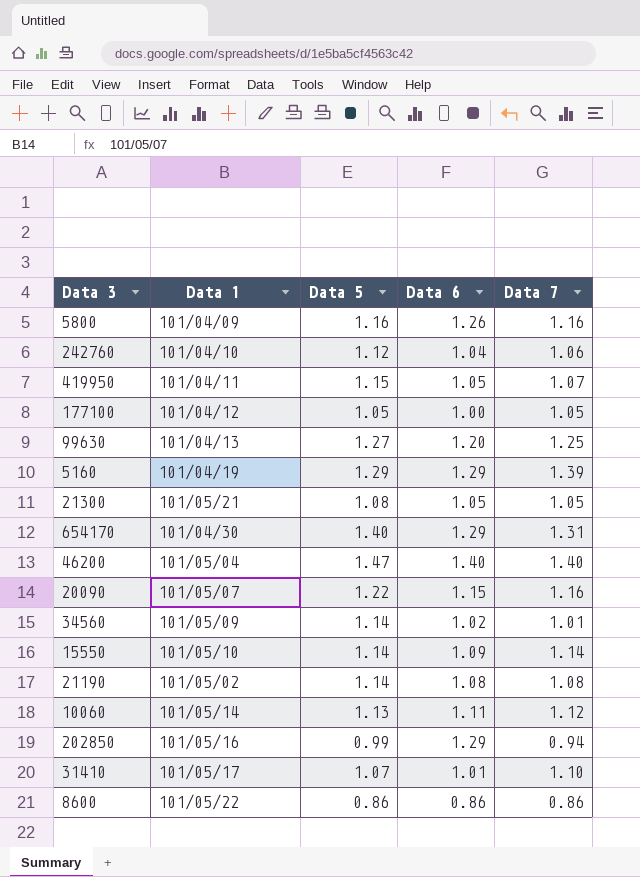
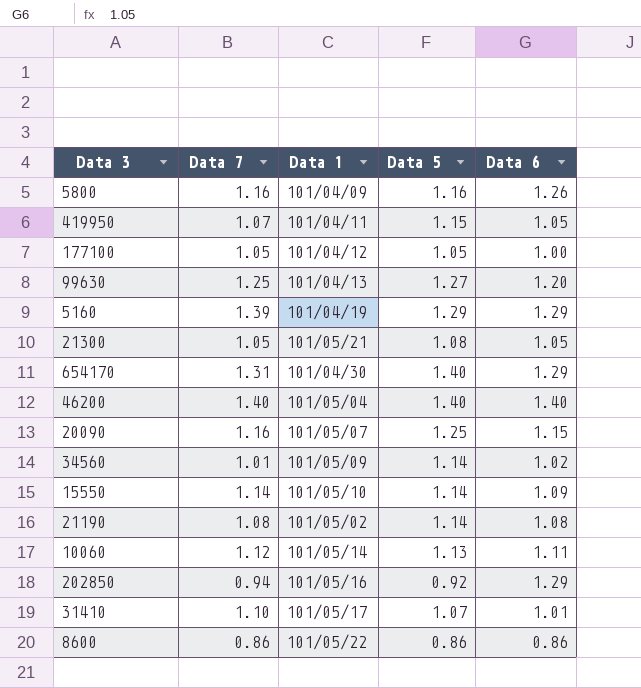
column Data 7 | position: 5 -> 2
row 242760: 101/04/10 | 1.12 | 1.04 | 1.06 -> none
46200 | Data 5: 1.47 -> 1.40
20090 | Data 5: 1.22 -> 1.25
202850 | Data 5: 0.99 -> 0.92

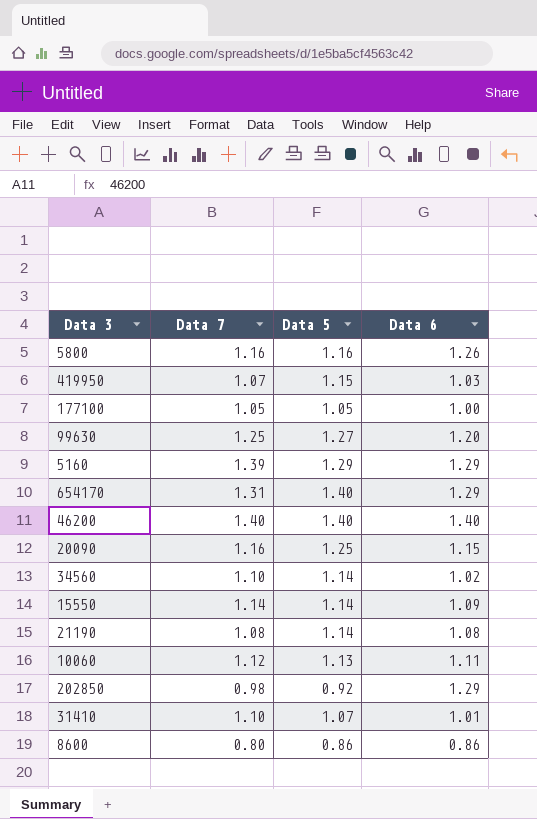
column Data 1 | position: 3 -> none
row 21300: 1.05 | 101/05/21 | 1.08 | 1.05 -> none
419950 | Data 6: 1.05 -> 1.03
34560 | Data 7: 1.01 -> 1.10
202850 | Data 7: 0.94 -> 0.98
8600 | Data 7: 0.86 -> 0.80

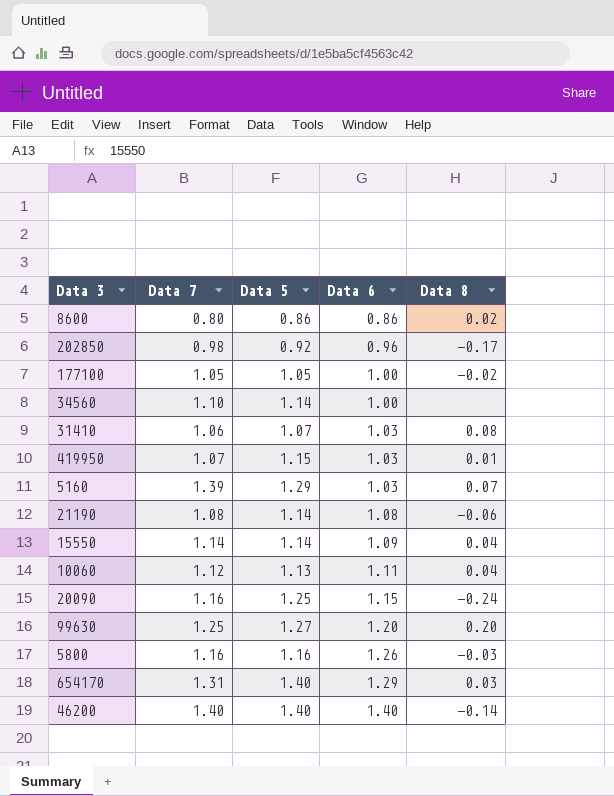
row order: none -> Data 6 ascending
column Data 8 | position: none -> 5
202850 | Data 6: 1.29 -> 0.96
34560 | Data 6: 1.02 -> 1.00
31410 | Data 7: 1.10 -> 1.06
31410 | Data 6: 1.01 -> 1.03
5160 | Data 6: 1.29 -> 1.03

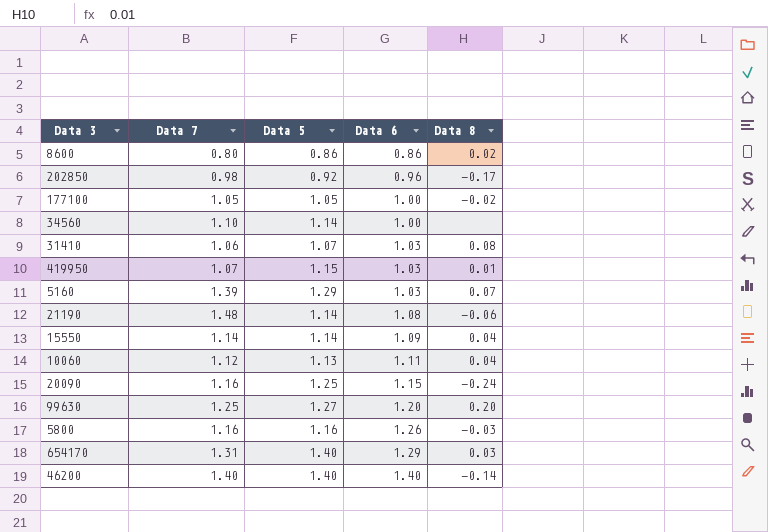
21190 | Data 7: 1.08 -> 1.48

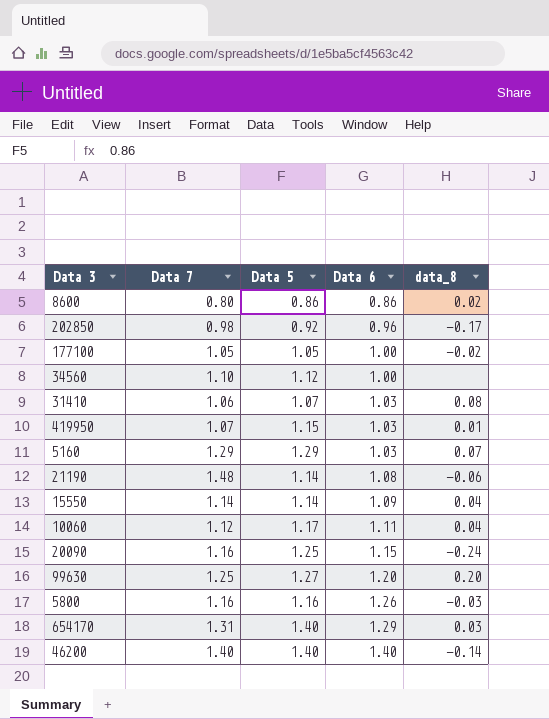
column name: Data 8 -> data_8
34560 | Data 5: 1.14 -> 1.12
5160 | Data 7: 1.39 -> 1.29
10060 | Data 5: 1.13 -> 1.17

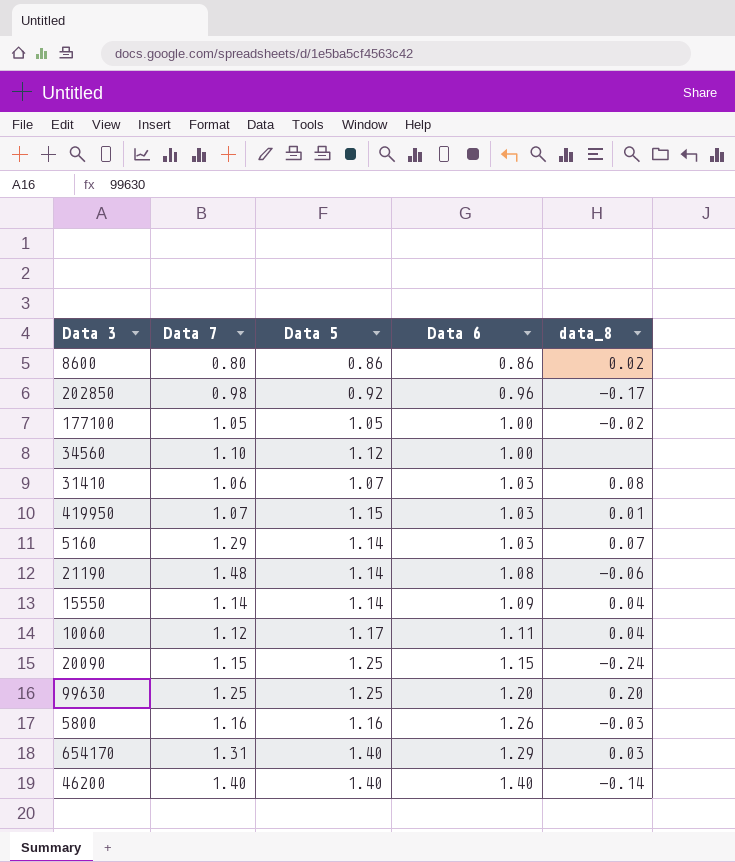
5160 | Data 5: 1.29 -> 1.14
20090 | Data 7: 1.16 -> 1.15
99630 | Data 5: 1.27 -> 1.25

